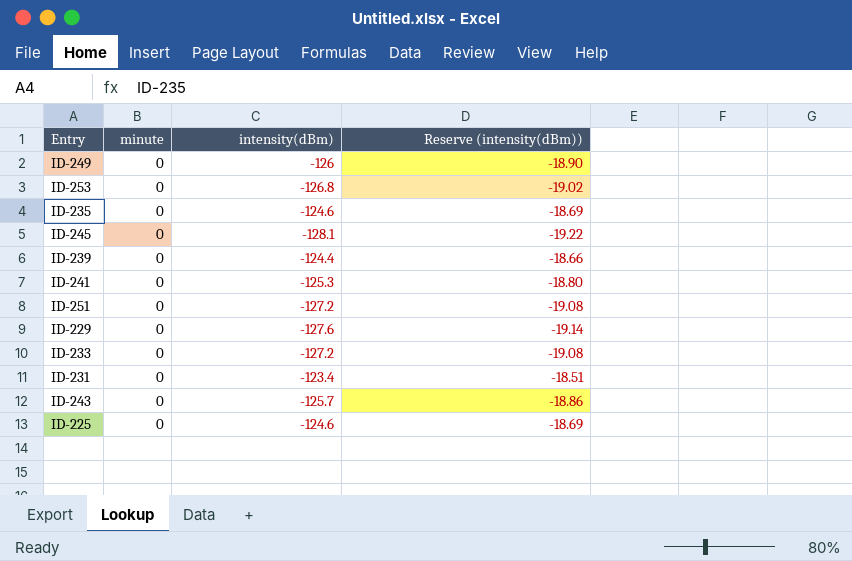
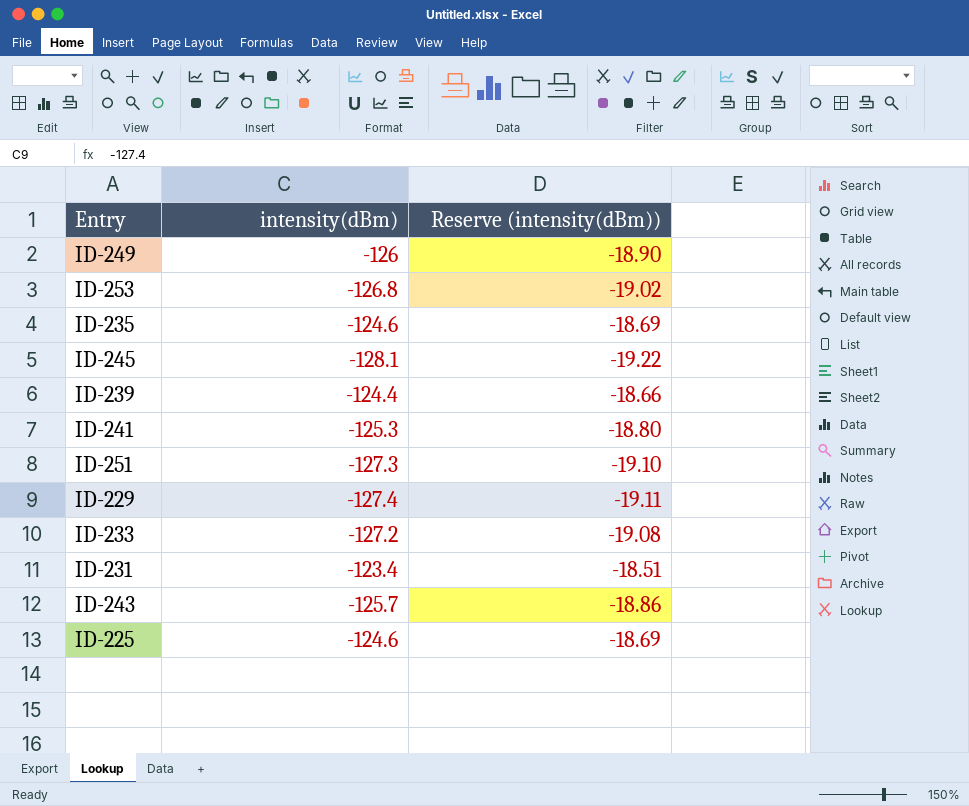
column minute | position: 2 -> none
ID-251 | intensity(dBm): -127.2 -> -127.3
ID-251 | Reserve (intensity(dBm)): -19.08 -> -19.10
ID-229 | intensity(dBm): -127.6 -> -127.4
ID-229 | Reserve (intensity(dBm)): -19.14 -> -19.11

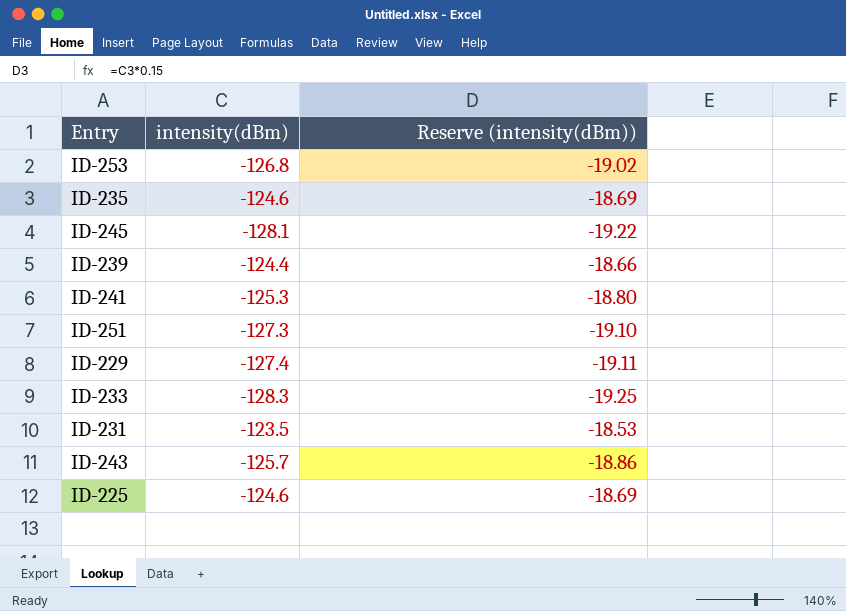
row ID-249: -126 | -18.90 -> none
ID-233 | intensity(dBm): -127.2 -> -128.3
ID-233 | Reserve (intensity(dBm)): -19.08 -> -19.25
ID-231 | intensity(dBm): -123.4 -> -123.5
ID-231 | Reserve (intensity(dBm)): -18.51 -> -18.53

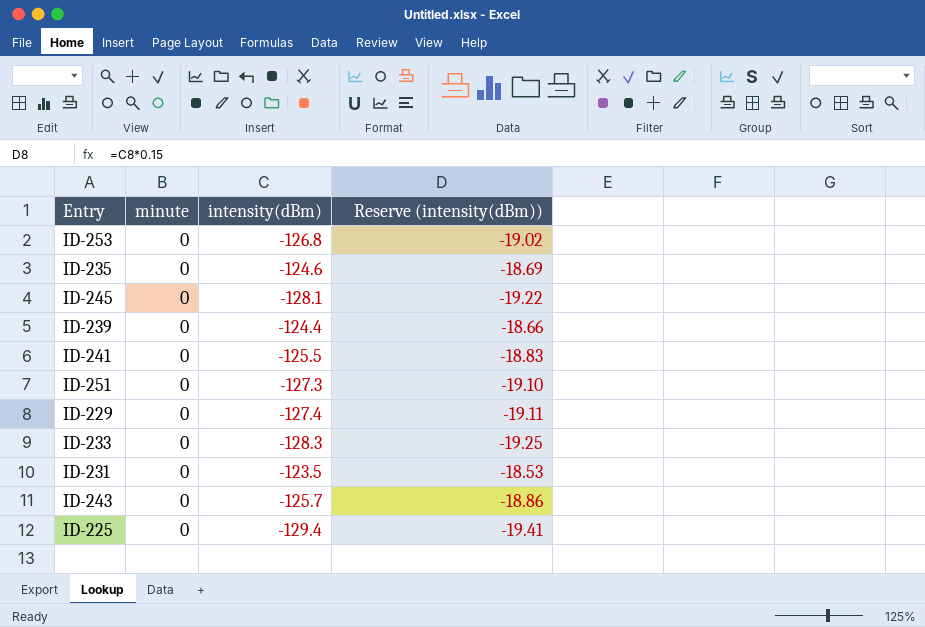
column minute | position: none -> 2
ID-241 | intensity(dBm): -125.3 -> -125.5
ID-241 | Reserve (intensity(dBm)): -18.80 -> -18.83
ID-225 | intensity(dBm): -124.6 -> -129.4
ID-225 | Reserve (intensity(dBm)): -18.69 -> -19.41

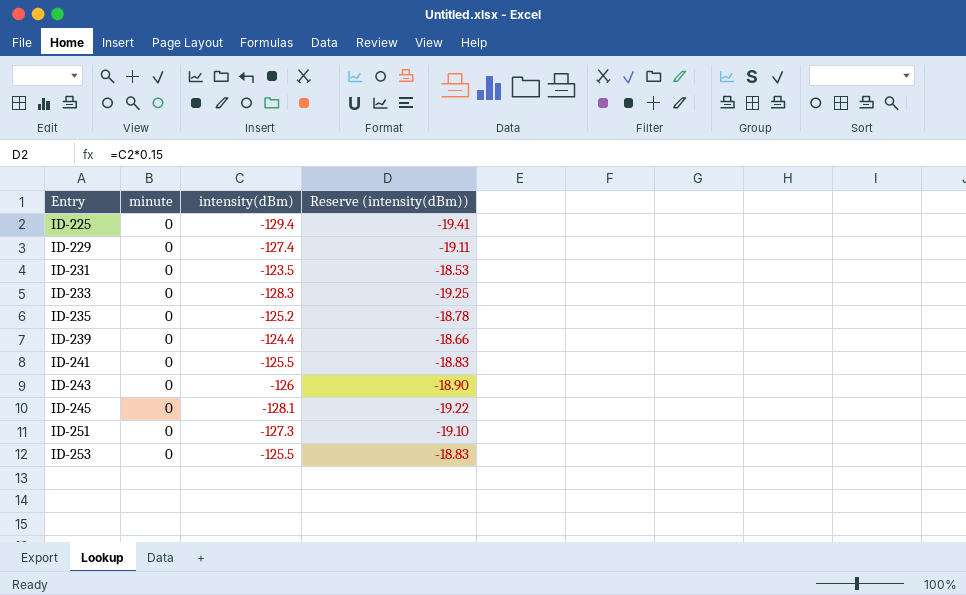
row order: none -> Entry ascending
ID-235 | intensity(dBm): -124.6 -> -125.2
ID-235 | Reserve (intensity(dBm)): -18.69 -> -18.78
ID-243 | intensity(dBm): -125.7 -> -126
ID-243 | Reserve (intensity(dBm)): -18.86 -> -18.90
ID-253 | intensity(dBm): -126.8 -> -125.5
ID-253 | Reserve (intensity(dBm)): -19.02 -> -18.83

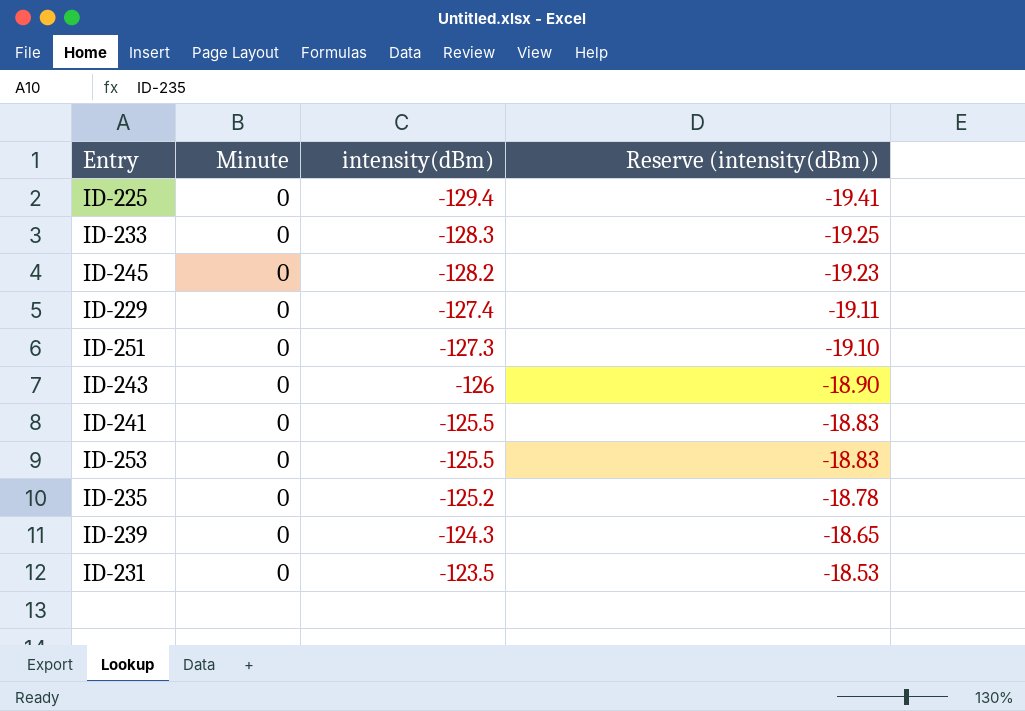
row order: Entry ascending -> intensity(dBm) ascending
column name: minute -> Minute
ID-245 | intensity(dBm): -128.1 -> -128.2
ID-245 | Reserve (intensity(dBm)): -19.22 -> -19.23
ID-239 | intensity(dBm): -124.4 -> -124.3
ID-239 | Reserve (intensity(dBm)): -18.66 -> -18.65

